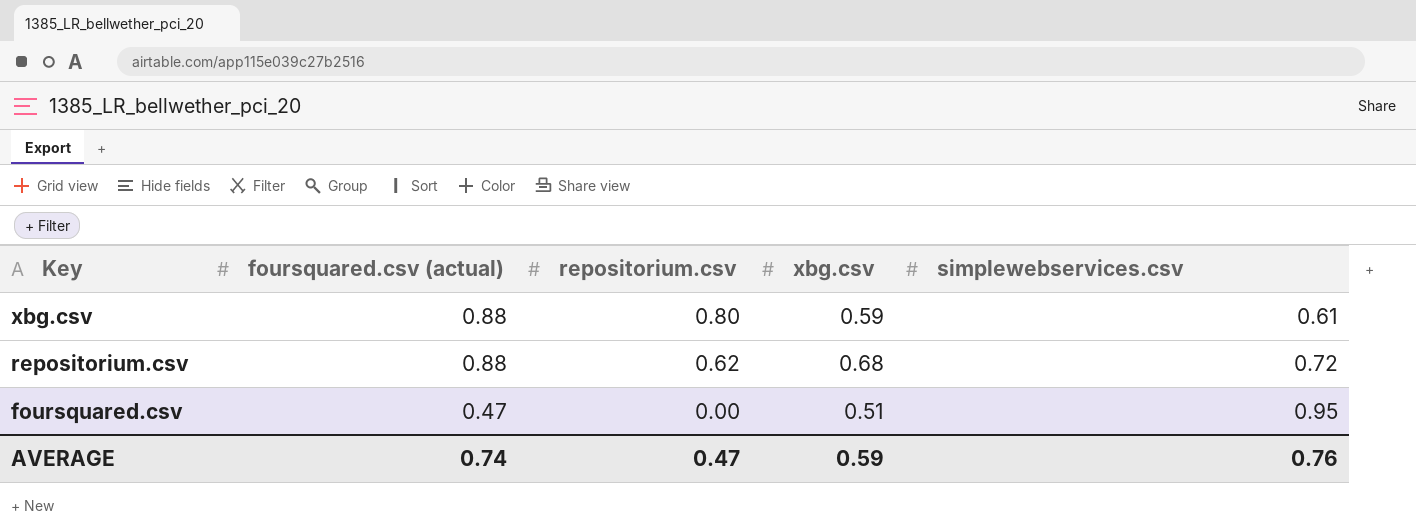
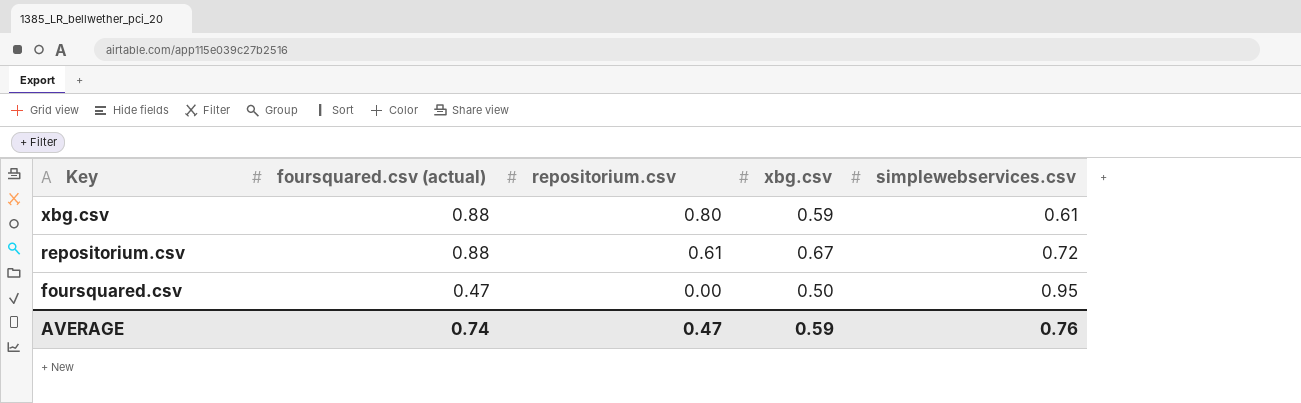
repositorium.csv | repositorium.csv: 0.62 -> 0.61
repositorium.csv | xbg.csv: 0.68 -> 0.67
foursquared.csv | xbg.csv: 0.51 -> 0.50

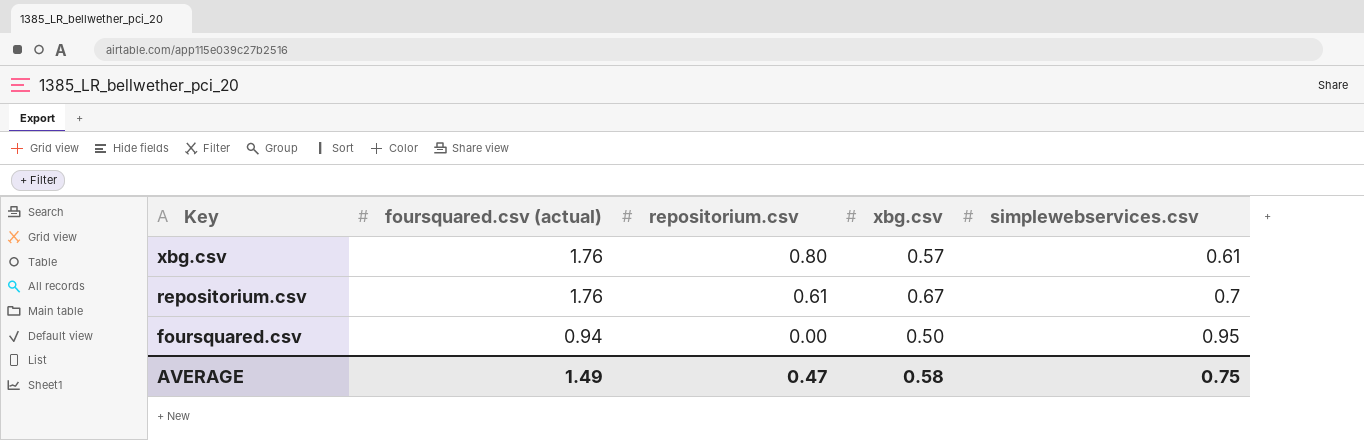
xbg.csv | foursquared.csv (actual): 0.88 -> 1.76
xbg.csv | xbg.csv: 0.59 -> 0.57
repositorium.csv | foursquared.csv (actual): 0.88 -> 1.76
repositorium.csv | simplewebservices.csv: 0.72 -> 0.7
foursquared.csv | foursquared.csv (actual): 0.47 -> 0.94
AVERAGE | foursquared.csv (actual): 0.74 -> 1.49
AVERAGE | xbg.csv: 0.59 -> 0.58
AVERAGE | simplewebservices.csv: 0.76 -> 0.75

